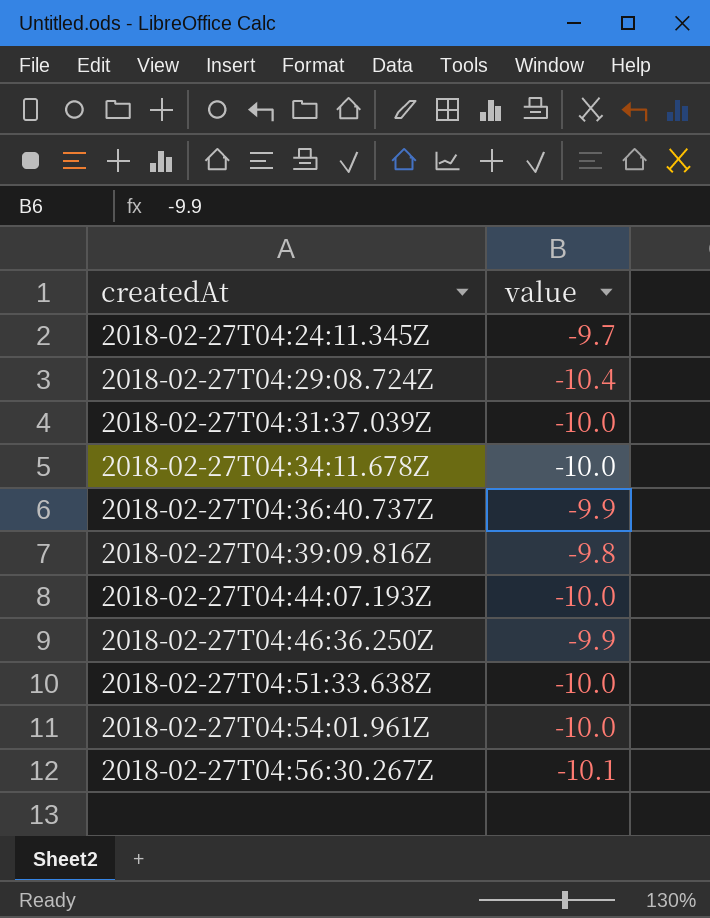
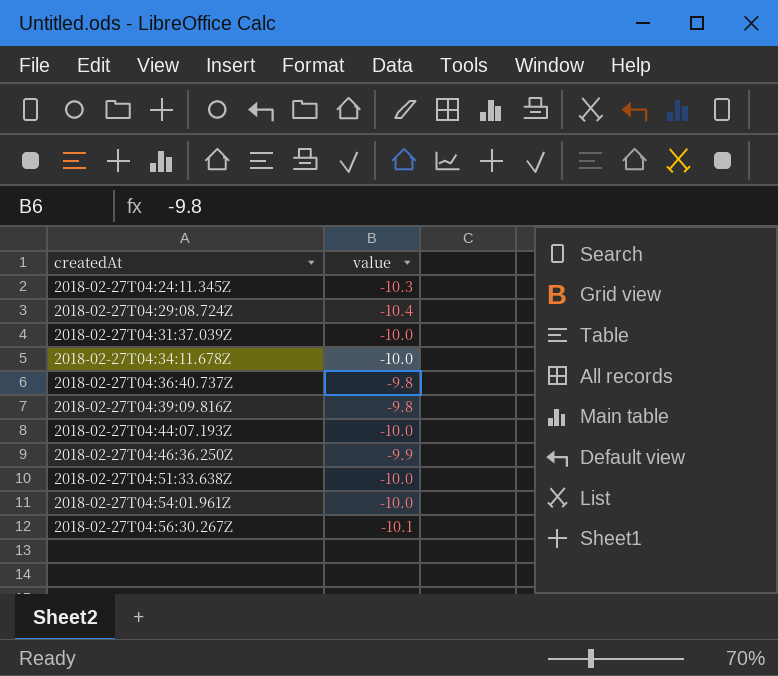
2018-02-27T04:24:11.345Z | value: -9.7 -> -10.3
2018-02-27T04:36:40.737Z | value: -9.9 -> -9.8

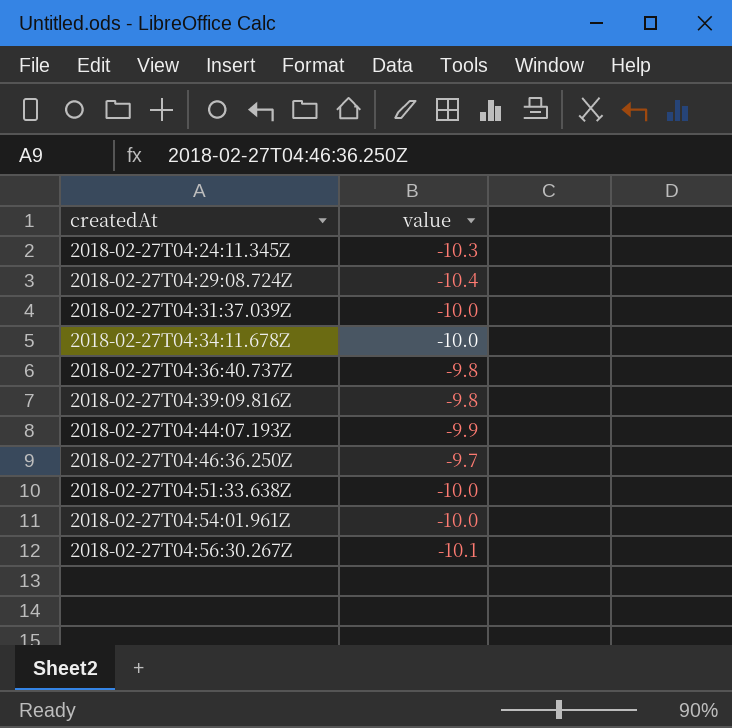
2018-02-27T04:44:07.193Z | value: -10.0 -> -9.9
2018-02-27T04:46:36.250Z | value: -9.9 -> -9.7

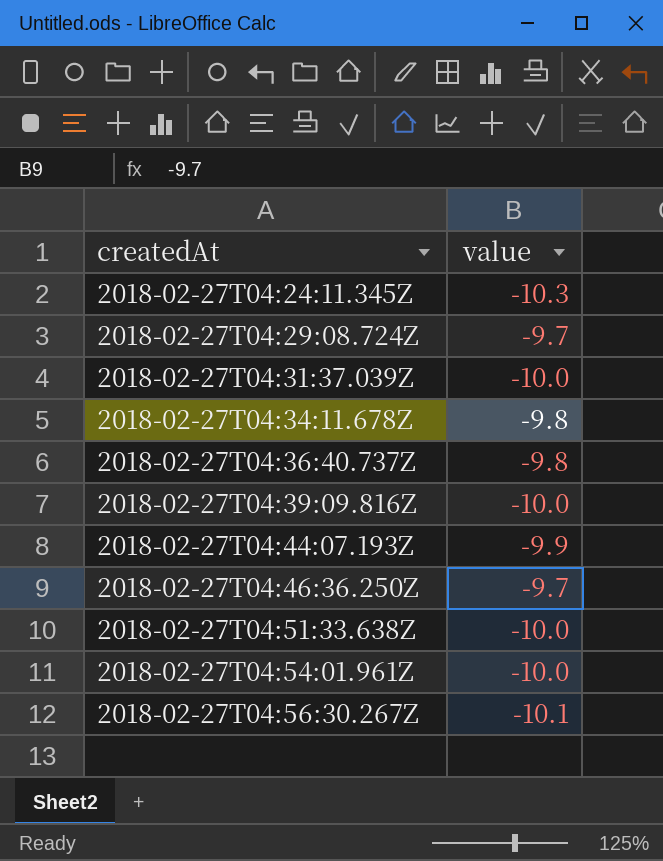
2018-02-27T04:29:08.724Z | value: -10.4 -> -9.7
2018-02-27T04:34:11.678Z | value: -10.0 -> -9.8
2018-02-27T04:39:09.816Z | value: -9.8 -> -10.0

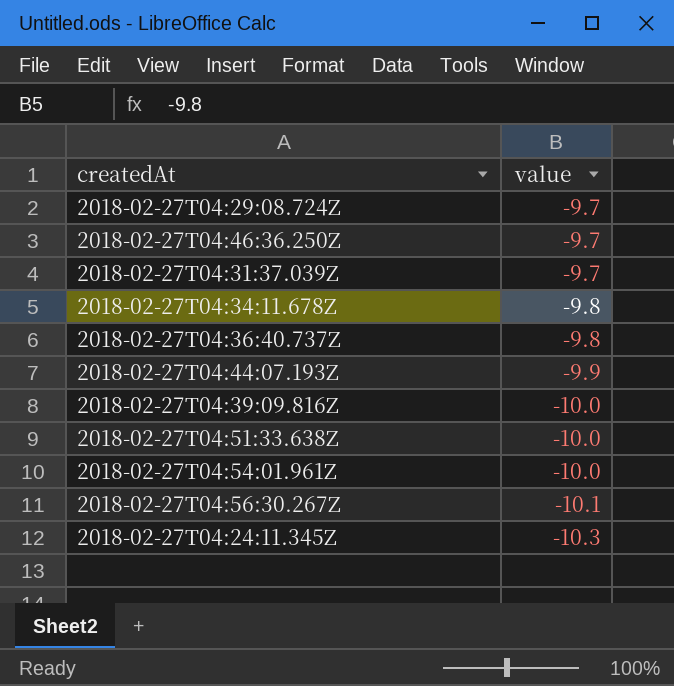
row order: createdAt ascending -> value descending
2018-02-27T04:31:37.039Z | value: -10.0 -> -9.7

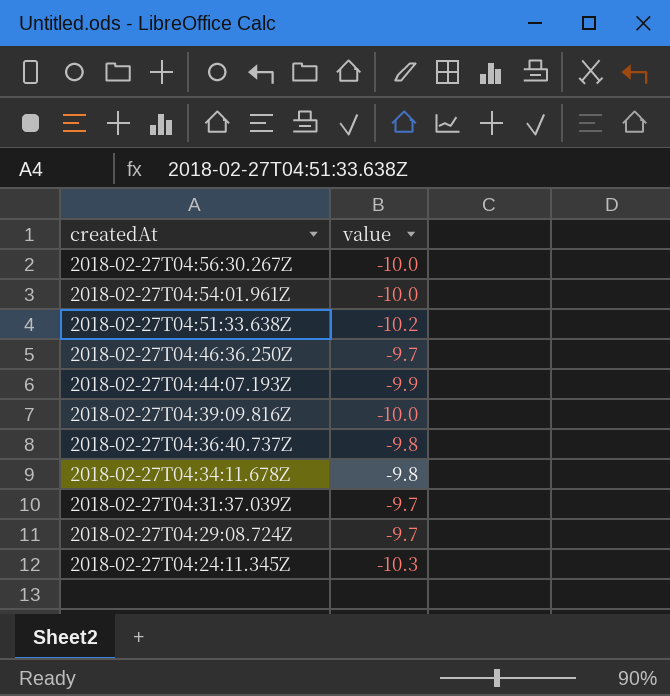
row order: value descending -> createdAt descending
2018-02-27T04:56:30.267Z | value: -10.1 -> -10.0
2018-02-27T04:51:33.638Z | value: -10.0 -> -10.2

